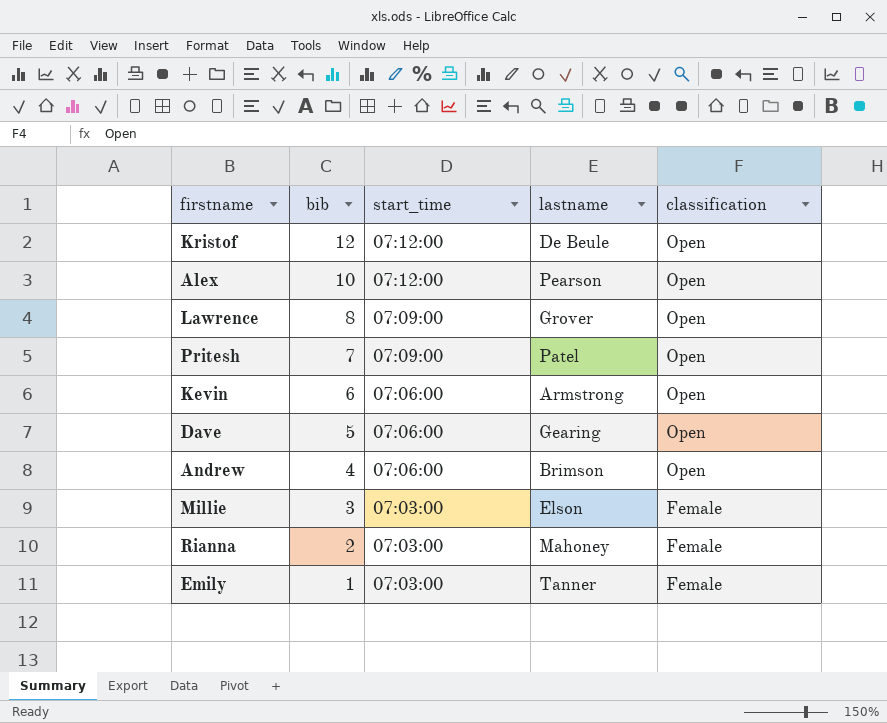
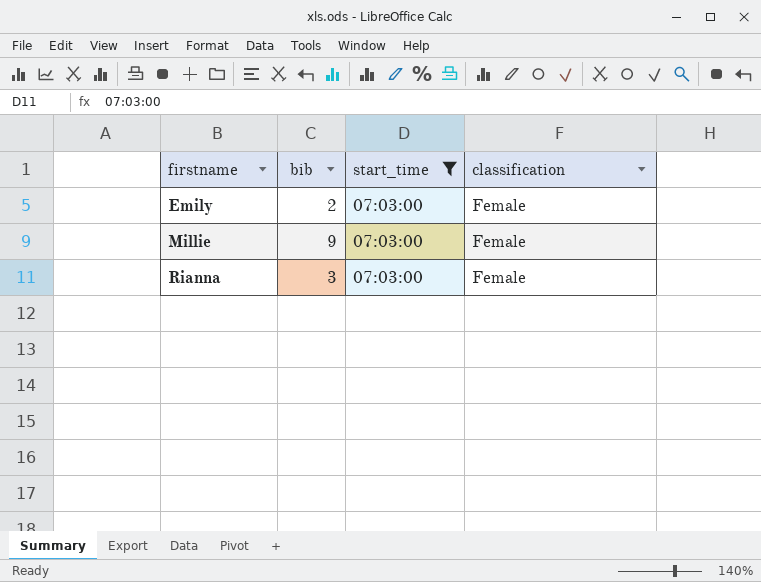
filter: none -> start_time = 07:03:00
row order: bib descending -> firstname ascending
column lastname | position: 4 -> none
Emily | bib: 1 -> 2
Millie | bib: 3 -> 9
Rianna | bib: 2 -> 3

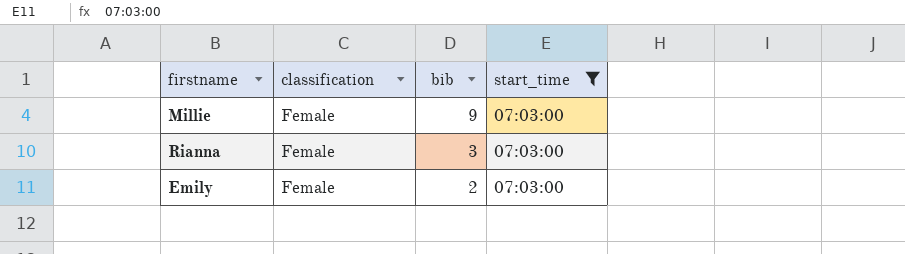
row order: firstname ascending -> bib descending
column classification | position: 4 -> 2

